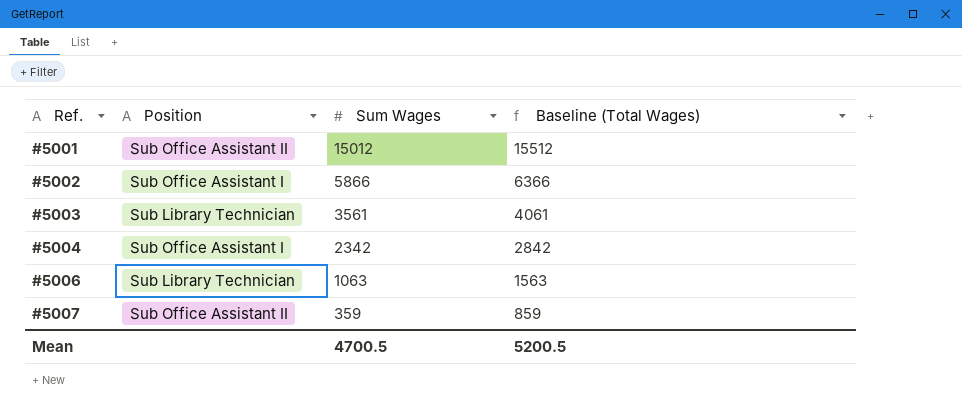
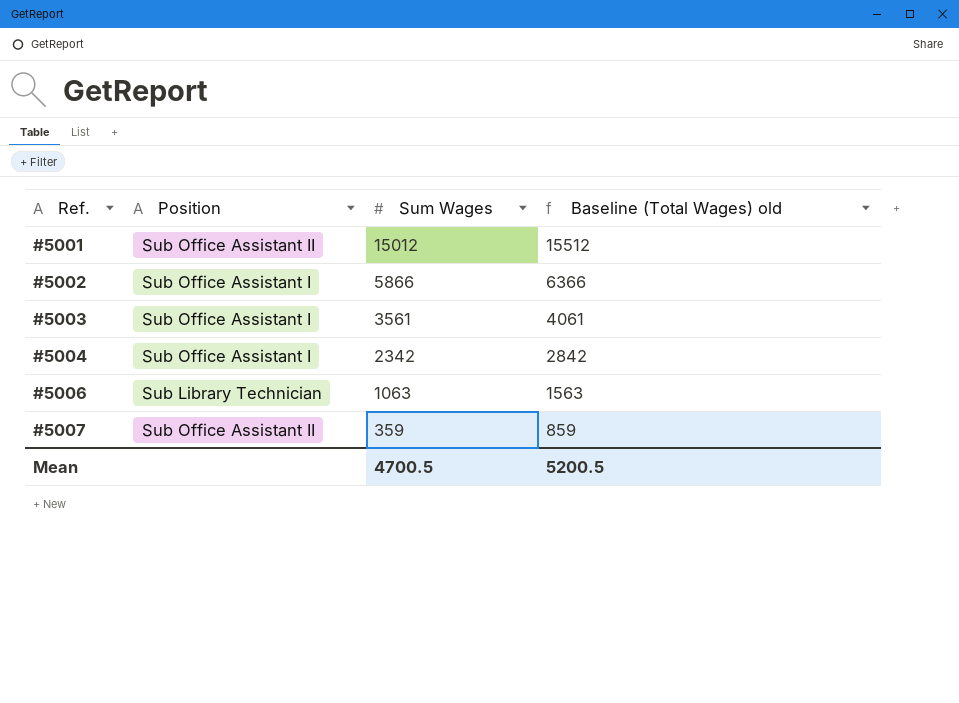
column name: Baseline (Total Wages) -> Baseline (Total Wages) old
#5003 | Position: Sub Library Technician -> Sub Office Assistant I

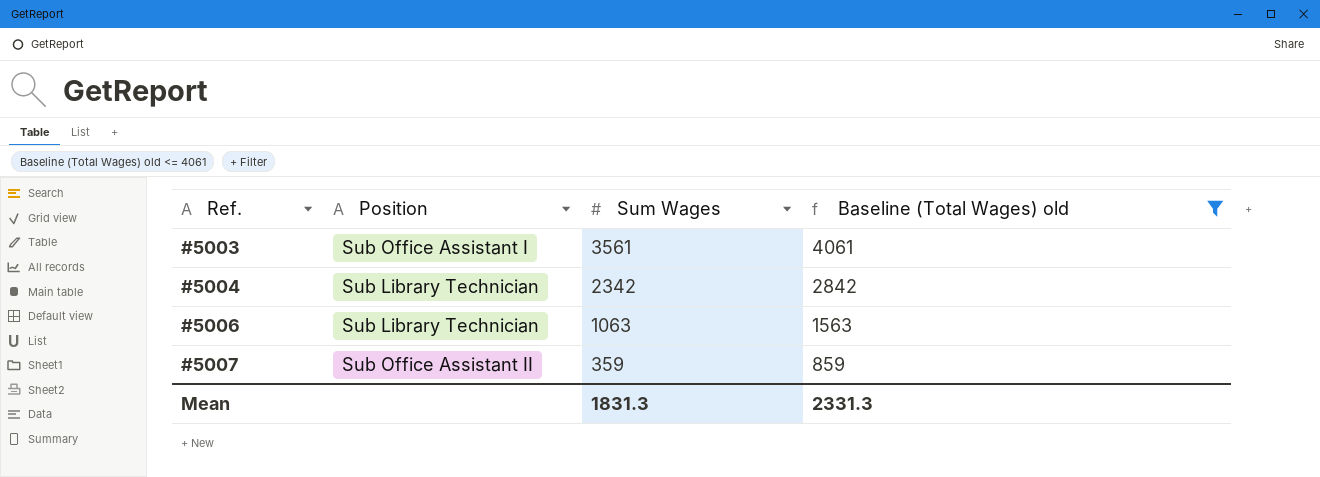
filter: none -> Baseline (Total Wages) old <= 4061
#5004 | Position: Sub Office Assistant I -> Sub Library Technician
Mean | Sum Wages: 4700.5 -> 1831.3
Mean | Baseline (Total Wages) old: 5200.5 -> 2331.3

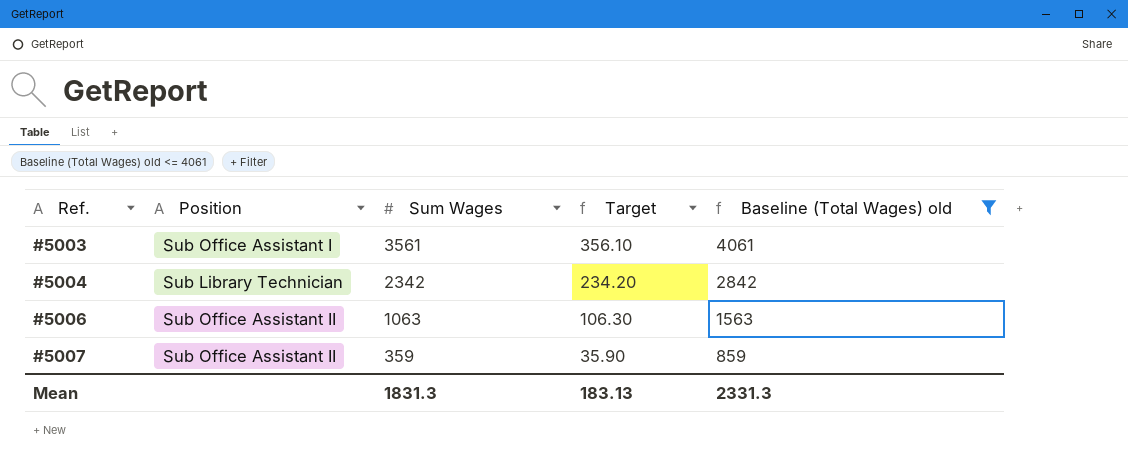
column Target | formula: none -> [Sum Wages] * 0.1
#5006 | Position: Sub Library Technician -> Sub Office Assistant II

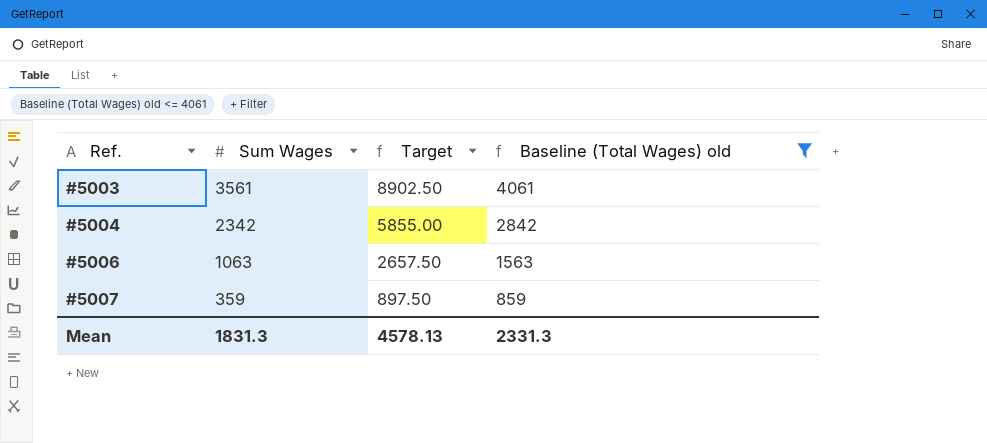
column Position | position: 2 -> none
column Target | formula: [Sum Wages] * 0.1 -> [Sum Wages] * 2.5
Mean | Target: 183.13 -> 4578.13

